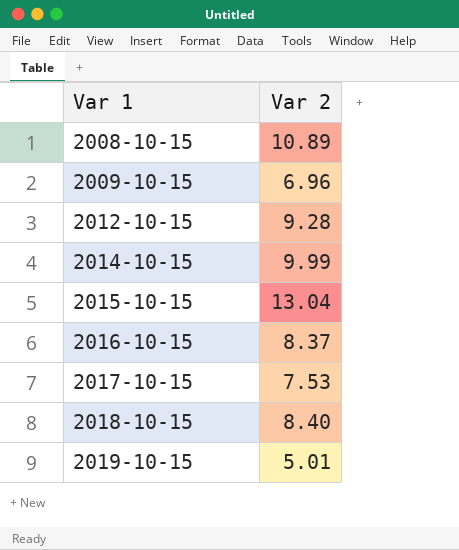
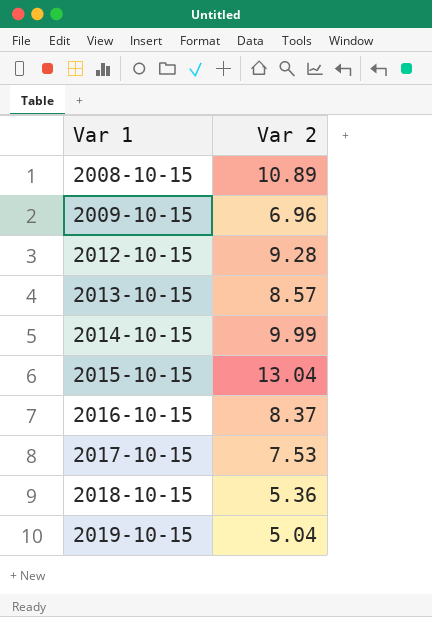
row 2013-10-15: none -> 8.57
2018-10-15 | Var 2: 8.40 -> 5.36
2019-10-15 | Var 2: 5.01 -> 5.04

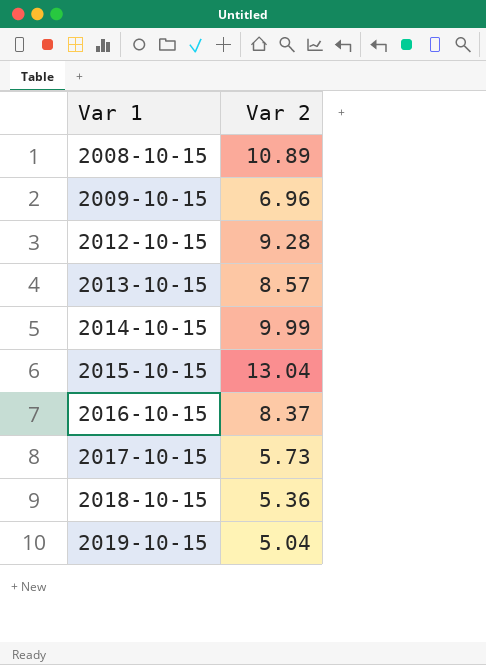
2017-10-15 | Var 2: 7.53 -> 5.73

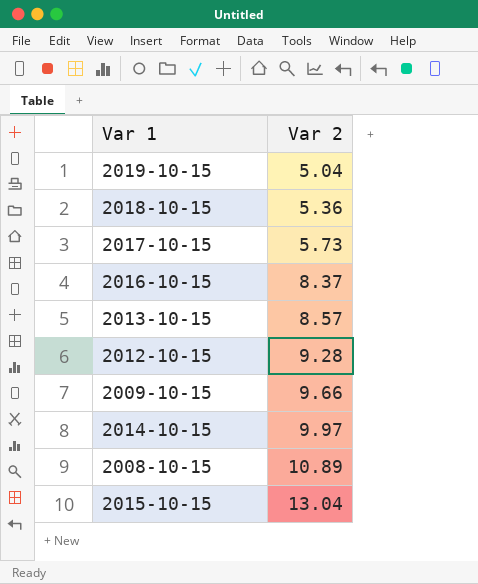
row order: Var 1 ascending -> Var 2 ascending
2009-10-15 | Var 2: 6.96 -> 9.66
2014-10-15 | Var 2: 9.99 -> 9.97

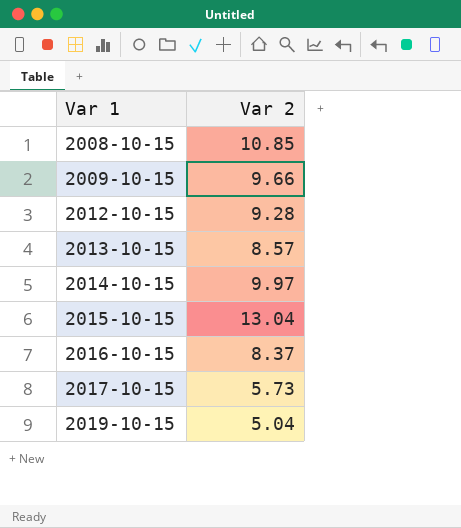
row order: Var 2 ascending -> Var 1 ascending
row 2018-10-15: 5.36 -> none
2008-10-15 | Var 2: 10.89 -> 10.85

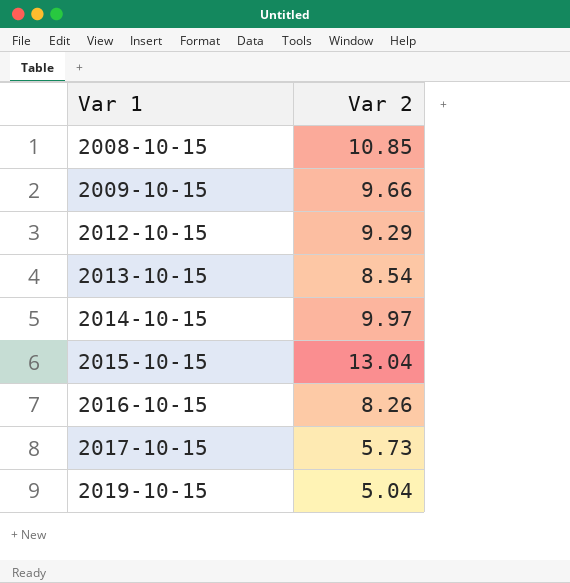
2012-10-15 | Var 2: 9.28 -> 9.29
2013-10-15 | Var 2: 8.57 -> 8.54
2016-10-15 | Var 2: 8.37 -> 8.26

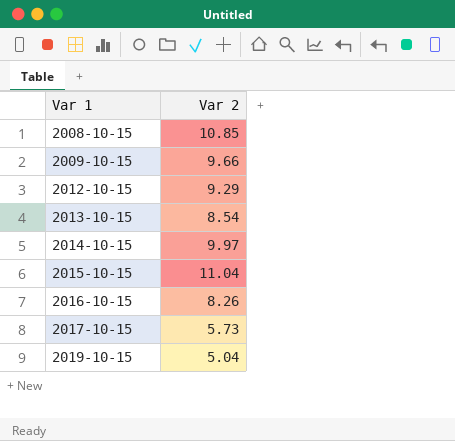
2015-10-15 | Var 2: 13.04 -> 11.04

